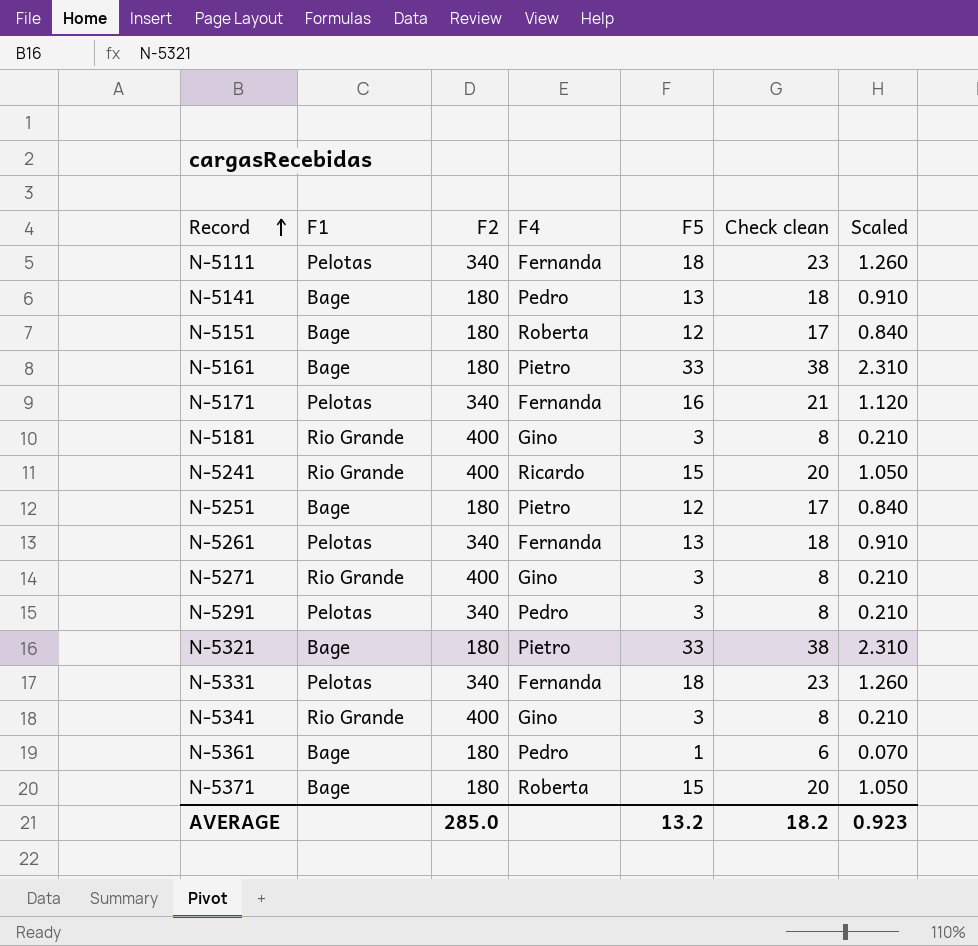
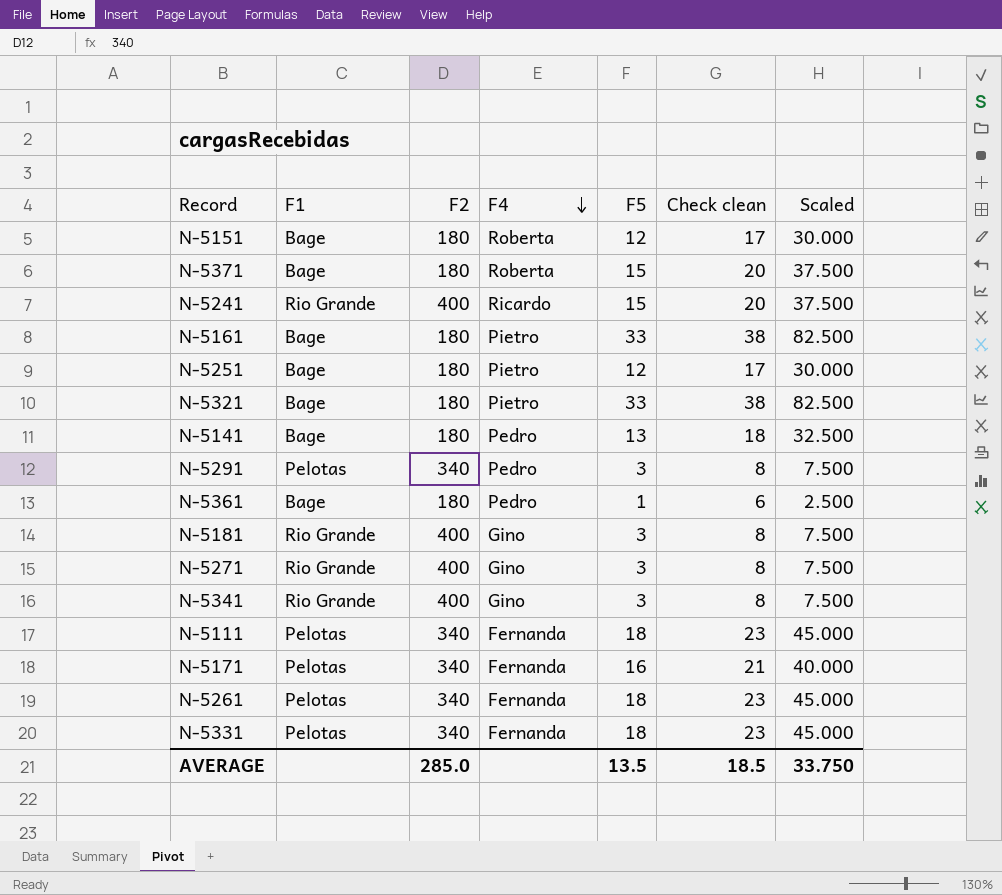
row order: Record ascending -> F4 descending
column Scaled | formula: [F5] * 0.07 -> [F5] * 2.5
N-5261 | F5: 13 -> 18
N-5261 | Check clean: 18 -> 23
AVERAGE | F5: 13.2 -> 13.5
AVERAGE | Check clean: 18.2 -> 18.5
AVERAGE | Scaled: 0.923 -> 33.750

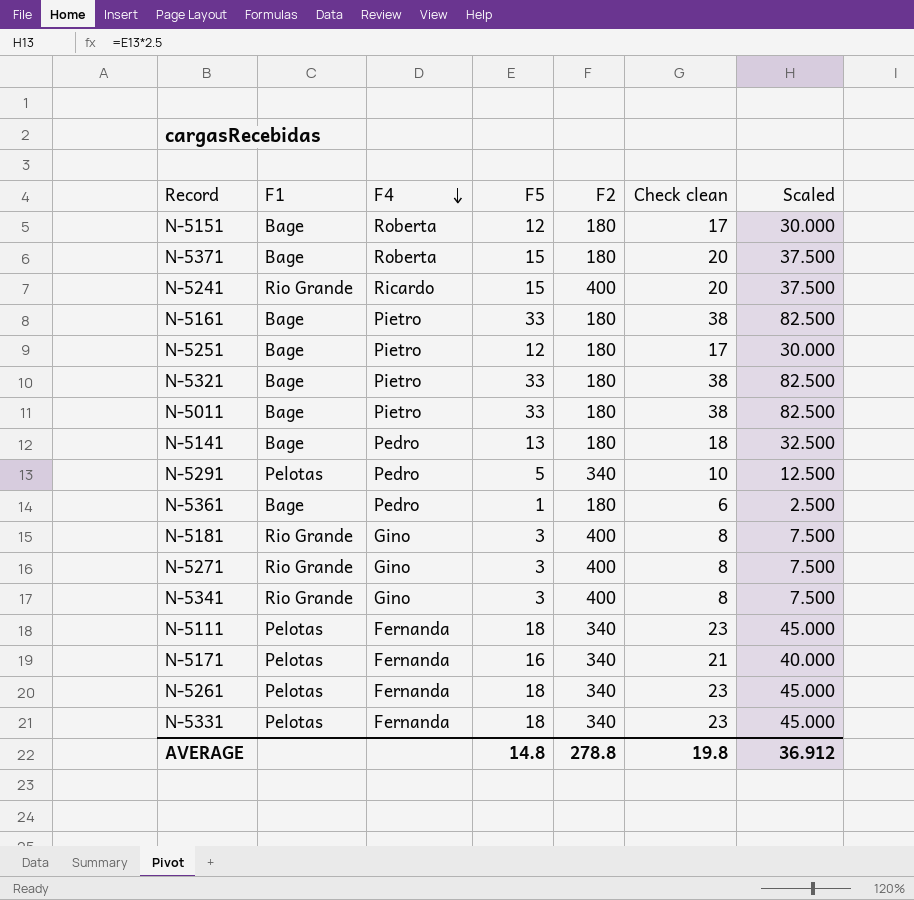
column F2 | position: 3 -> 5
row N-5011: none -> Bage | Pietro | 33 | 180 | 38 | 82.500
N-5291 | F5: 3 -> 5
N-5291 | Check clean: 8 -> 10
N-5291 | Scaled: 7.500 -> 12.500
AVERAGE | F5: 13.5 -> 14.8
AVERAGE | F2: 285.0 -> 278.8
AVERAGE | Check clean: 18.5 -> 19.8
AVERAGE | Scaled: 33.750 -> 36.912

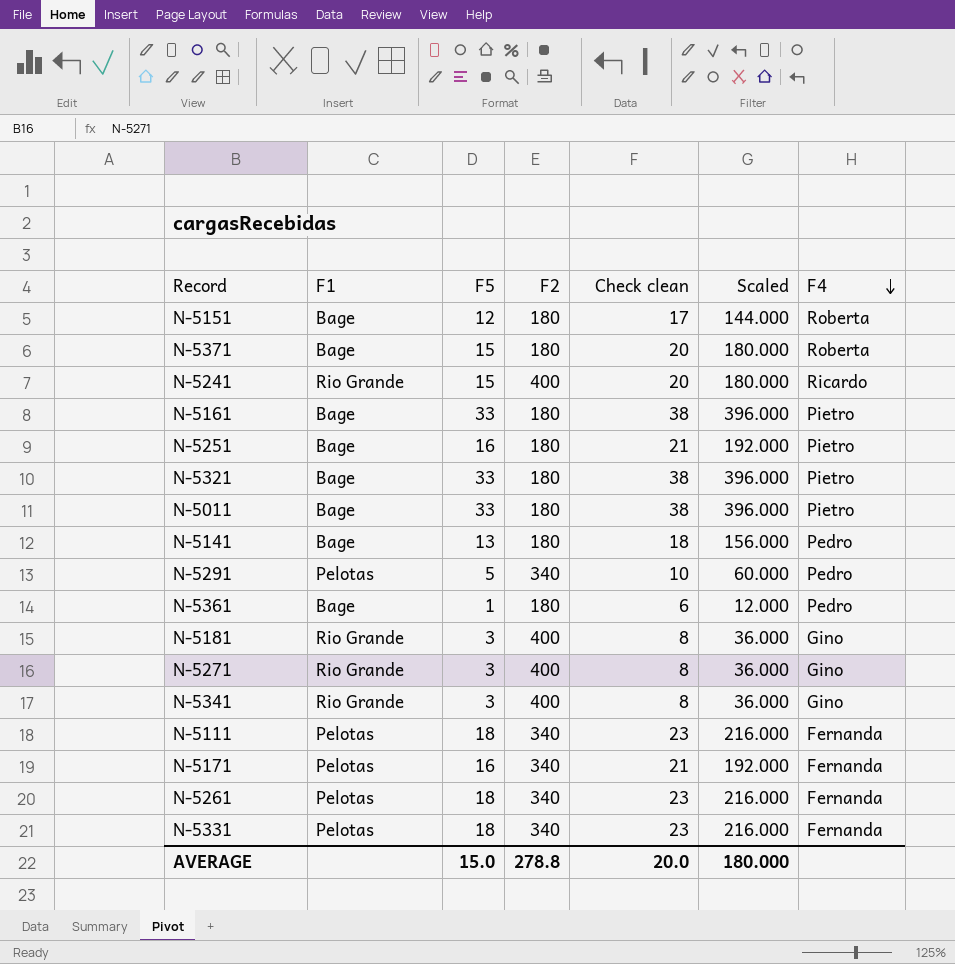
column Scaled | formula: [F5] * 2.5 -> [F5] * 12
column F4 | position: 3 -> 7
N-5251 | F5: 12 -> 16
N-5251 | Check clean: 17 -> 21
AVERAGE | F5: 14.8 -> 15.0
AVERAGE | Check clean: 19.8 -> 20.0
AVERAGE | Scaled: 36.912 -> 180.000

